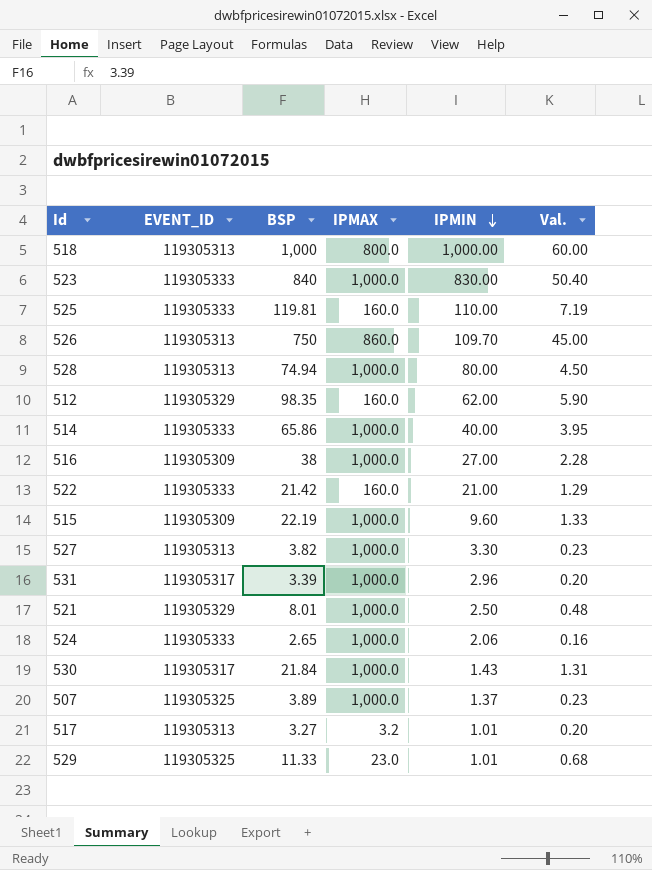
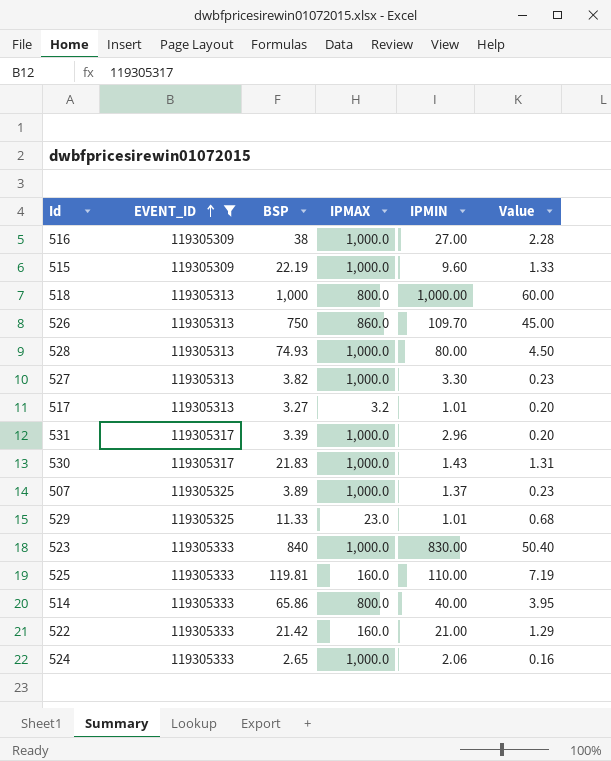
filter: none -> EVENT_ID != 119305329
row order: IPMIN descending -> EVENT_ID ascending
column name: Val. -> Value
528 | BSP: 74.94 -> 74.93
530 | BSP: 21.84 -> 21.83
514 | IPMAX: 1,000.0 -> 800.0

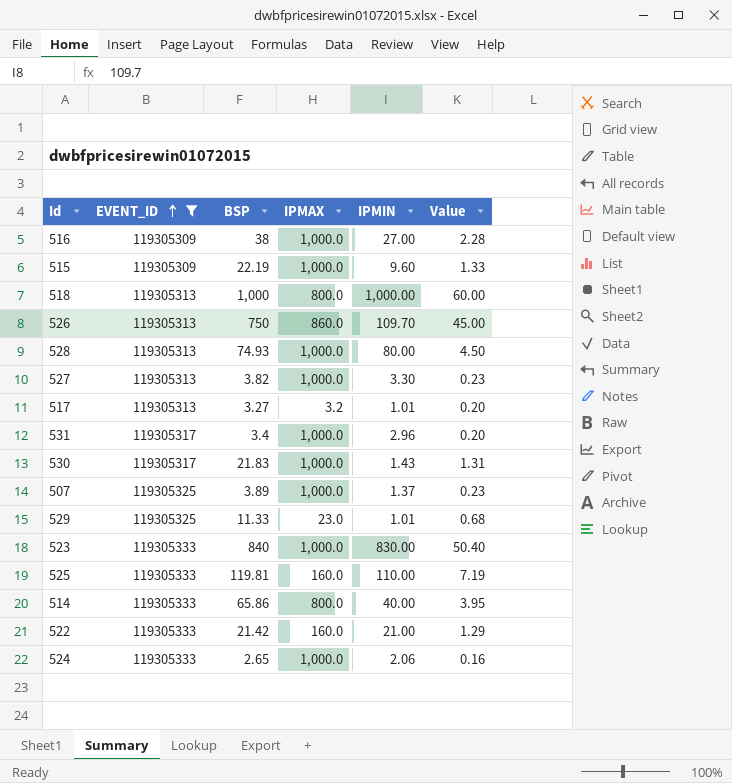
531 | BSP: 3.39 -> 3.4

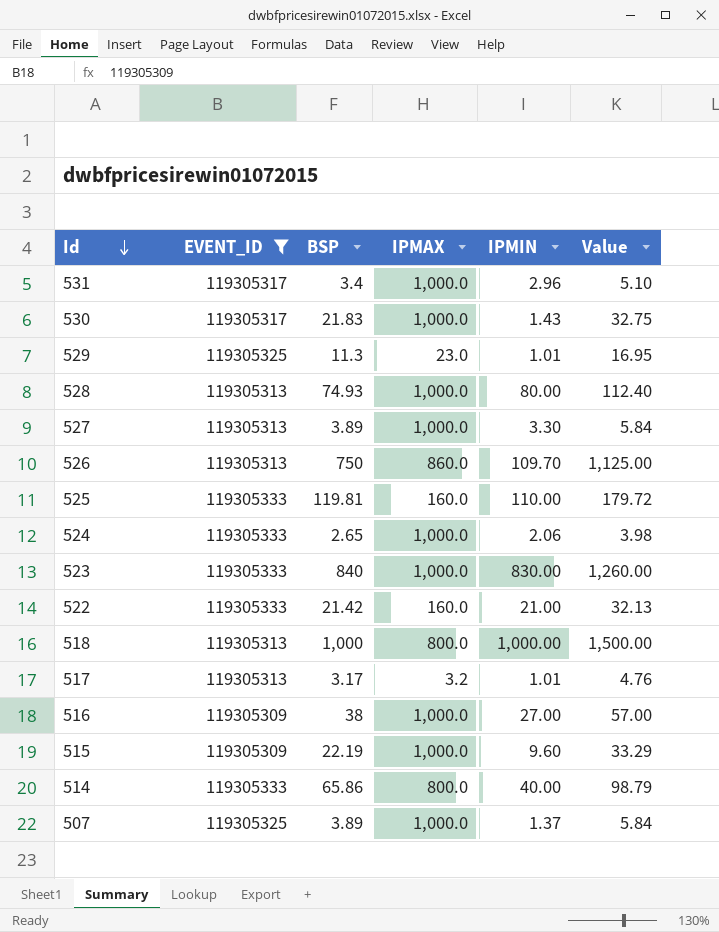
row order: EVENT_ID ascending -> Id descending
column Value | formula: [BSP] * 0.06 -> [BSP] * 1.5
529 | BSP: 11.33 -> 11.3
527 | BSP: 3.82 -> 3.89
517 | BSP: 3.27 -> 3.17

